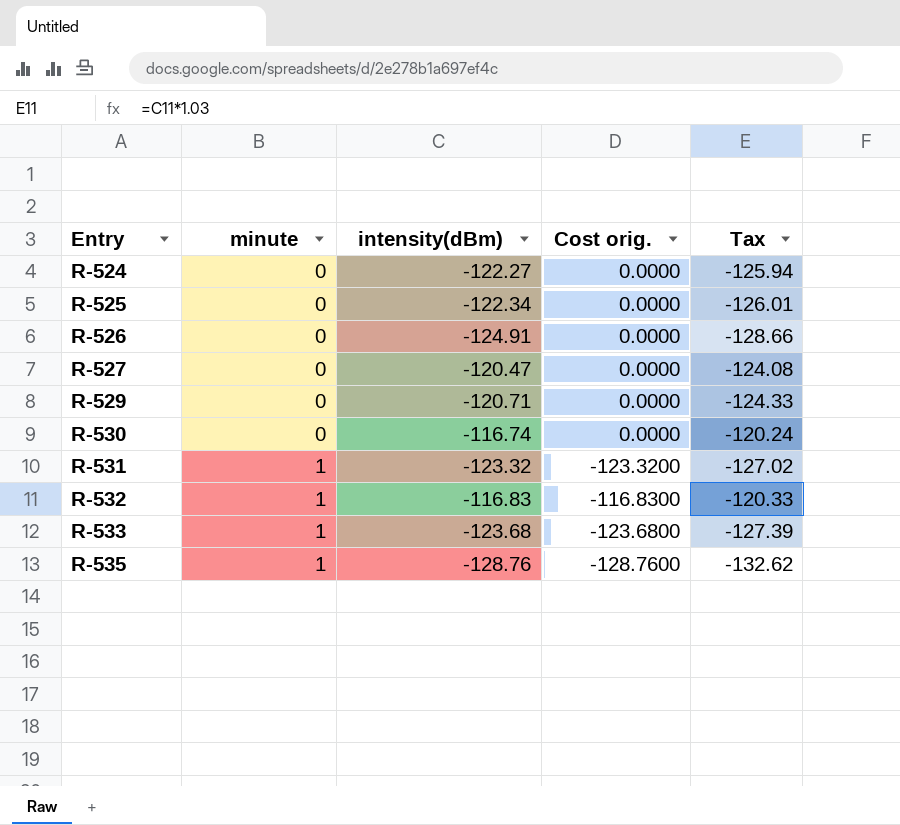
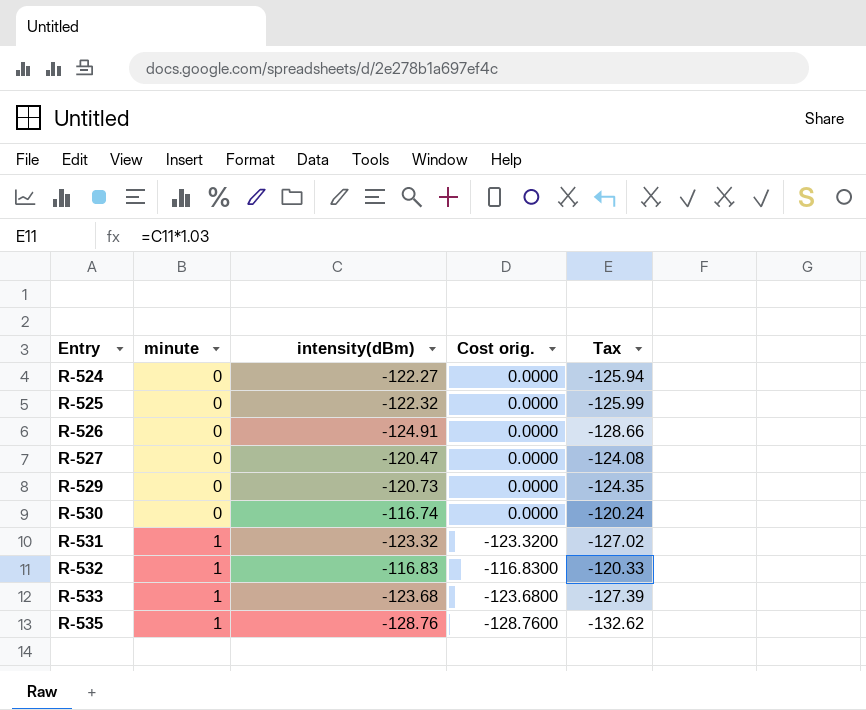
R-525 | intensity(dBm): -122.34 -> -122.32
R-525 | Tax: -126.01 -> -125.99
R-529 | intensity(dBm): -120.71 -> -120.73
R-529 | Tax: -124.33 -> -124.35

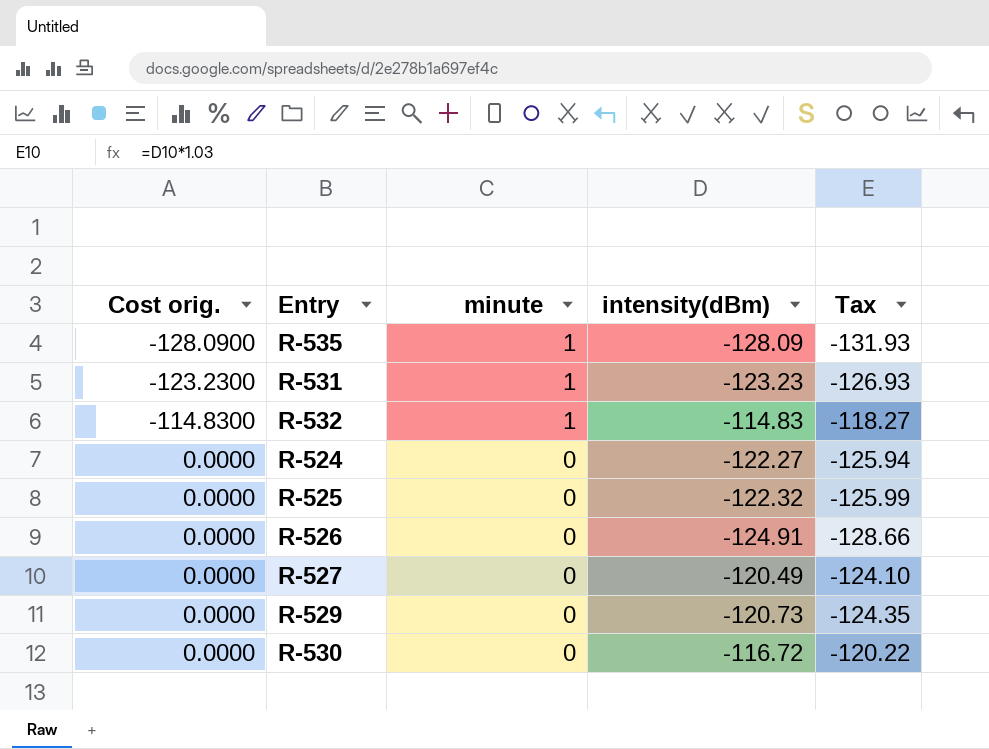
row order: Entry ascending -> Cost orig. ascending
column Cost orig. | position: 4 -> 1
row R-533: 1 | -123.68 | -123.6800 | -127.39 -> none
R-535 | Cost orig.: -128.7600 -> -128.0900
R-535 | intensity(dBm): -128.76 -> -128.09
R-535 | Tax: -132.62 -> -131.93
R-531 | Cost orig.: -123.3200 -> -123.2300
R-531 | intensity(dBm): -123.32 -> -123.23
R-531 | Tax: -127.02 -> -126.93
R-532 | Cost orig.: -116.8300 -> -114.8300
R-532 | intensity(dBm): -116.83 -> -114.83
R-532 | Tax: -120.33 -> -118.27
R-527 | intensity(dBm): -120.47 -> -120.49
R-527 | Tax: -124.08 -> -124.10
R-530 | intensity(dBm): -116.74 -> -116.72
R-530 | Tax: -120.24 -> -120.22

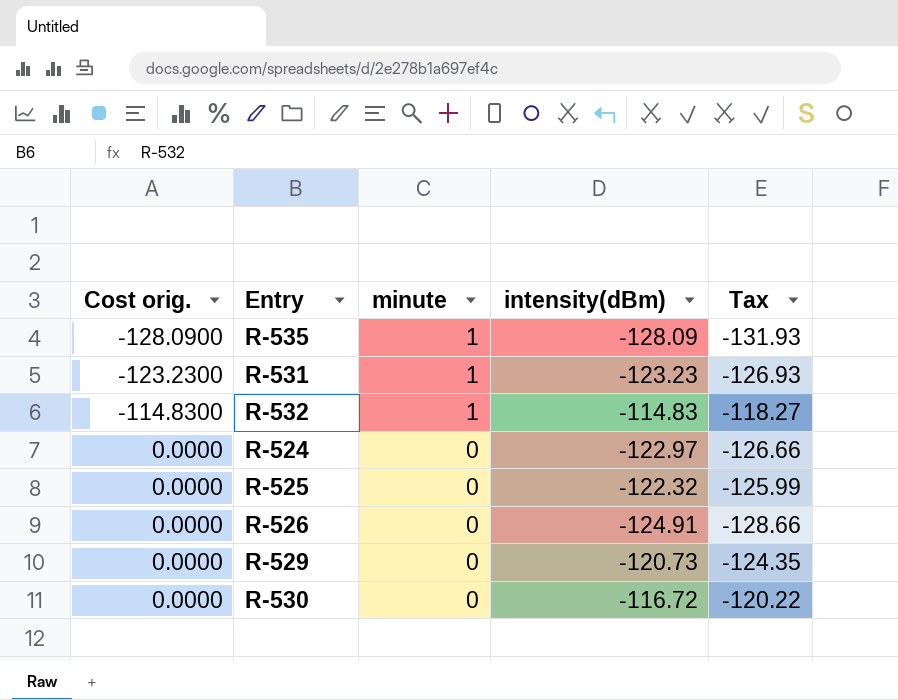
row R-527: 0.0000 | 0 | -120.49 | -124.10 -> none
R-524 | intensity(dBm): -122.27 -> -122.97
R-524 | Tax: -125.94 -> -126.66

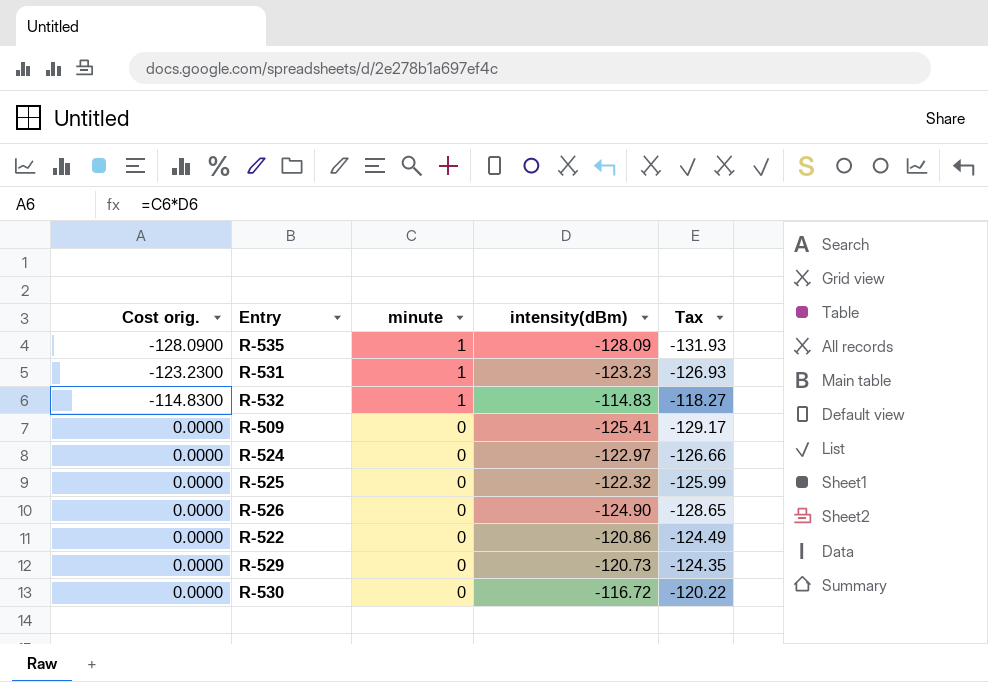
row R-509: none -> 0.0000 | 0 | -125.41 | -129.17
R-526 | intensity(dBm): -124.91 -> -124.90
R-526 | Tax: -128.66 -> -128.65
row R-522: none -> 0.0000 | 0 | -120.86 | -124.49

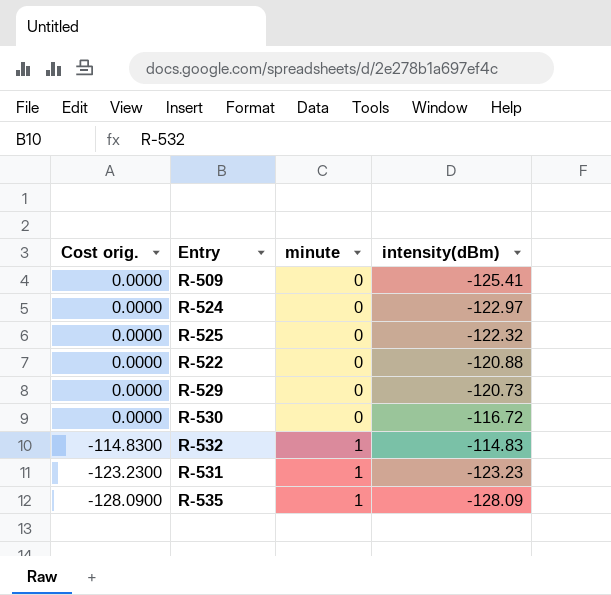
row order: Cost orig. ascending -> Cost orig. descending
column Tax | formula: [intensity(dBm)] * 1.03 -> none
row R-526: 0.0000 | 0 | -124.90 | -128.65 -> none
R-522 | intensity(dBm): -120.86 -> -120.88

